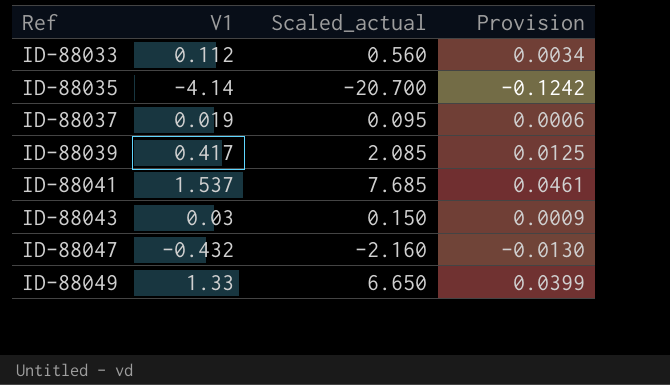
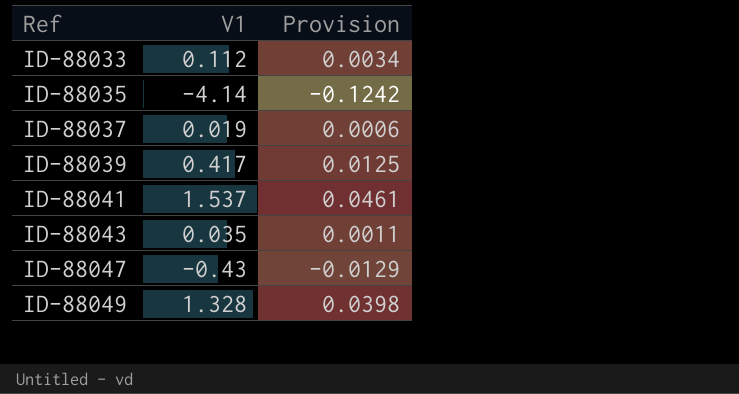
column Scaled_actual | formula: [V1] * 5 -> none
ID-88043 | V1: 0.03 -> 0.035
ID-88043 | Provision: 0.0009 -> 0.0011
ID-88047 | V1: -0.432 -> -0.43
ID-88047 | Provision: -0.0130 -> -0.0129
ID-88049 | V1: 1.33 -> 1.328
ID-88049 | Provision: 0.0399 -> 0.0398

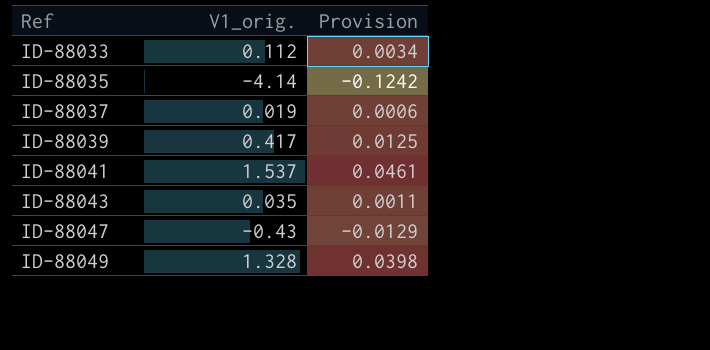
column name: V1 -> V1_orig.

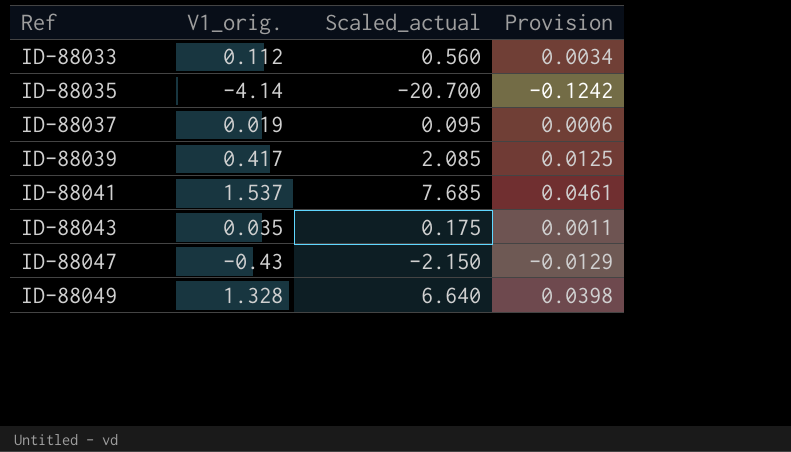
column Scaled_actual | formula: none -> [V1_orig.] * 5

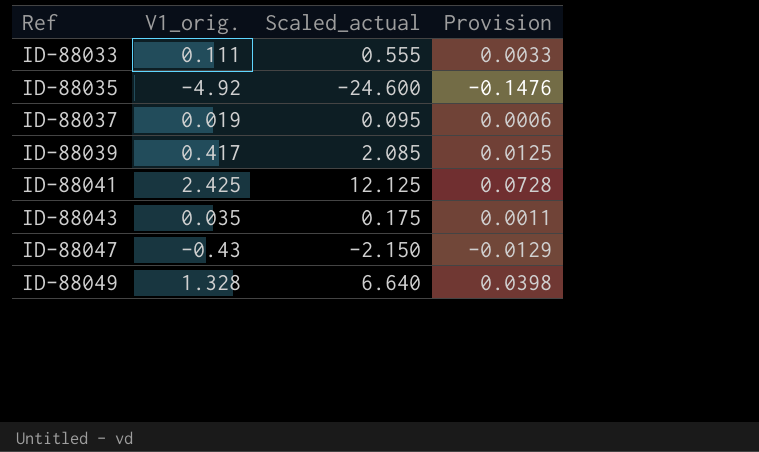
ID-88033 | V1_orig.: 0.112 -> 0.111
ID-88033 | Scaled_actual: 0.560 -> 0.555
ID-88033 | Provision: 0.0034 -> 0.0033
ID-88035 | V1_orig.: -4.14 -> -4.92
ID-88035 | Scaled_actual: -20.700 -> -24.600
ID-88035 | Provision: -0.1242 -> -0.1476
ID-88041 | V1_orig.: 1.537 -> 2.425
ID-88041 | Scaled_actual: 7.685 -> 12.125
ID-88041 | Provision: 0.0461 -> 0.0728

